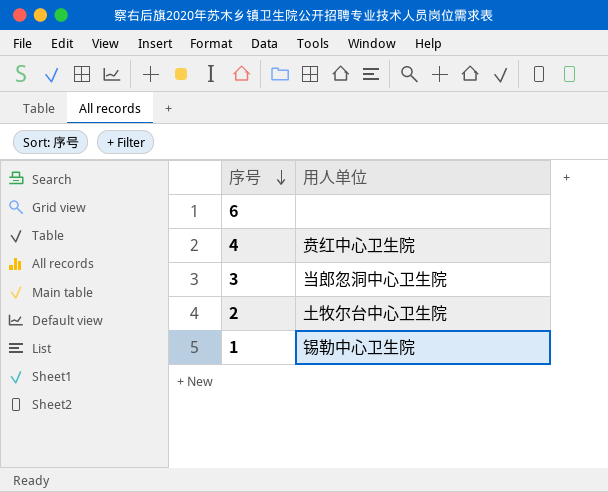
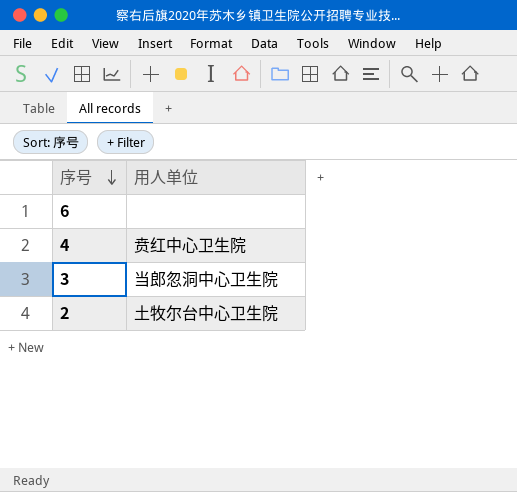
row 1: 锡勒中心卫生院 -> none

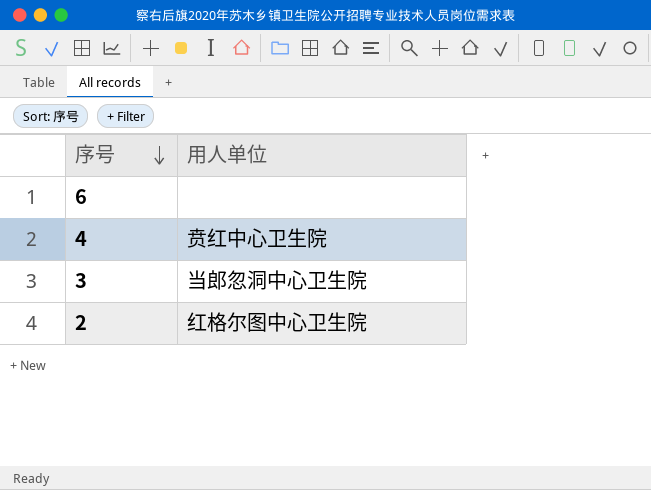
2 | 用人单位: 土牧尔台中心卫生院 -> 红格尔图中心卫生院

